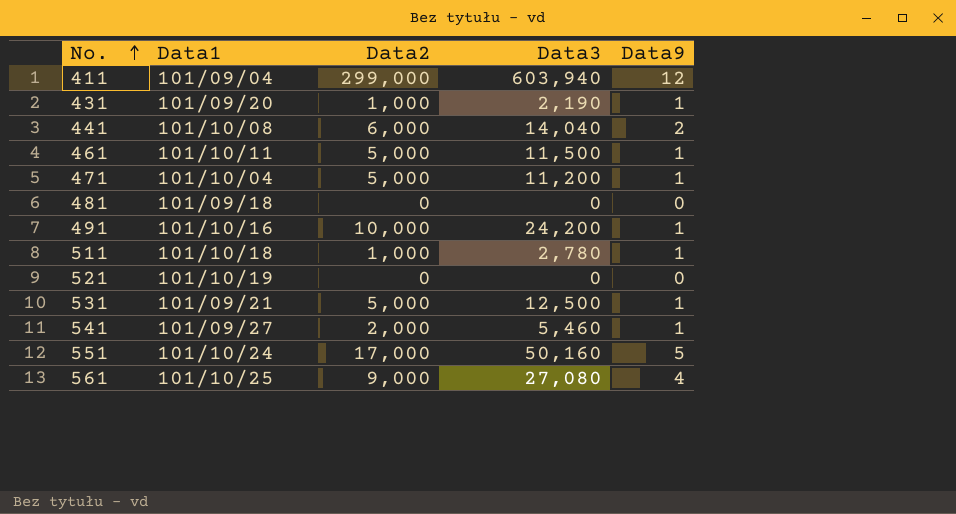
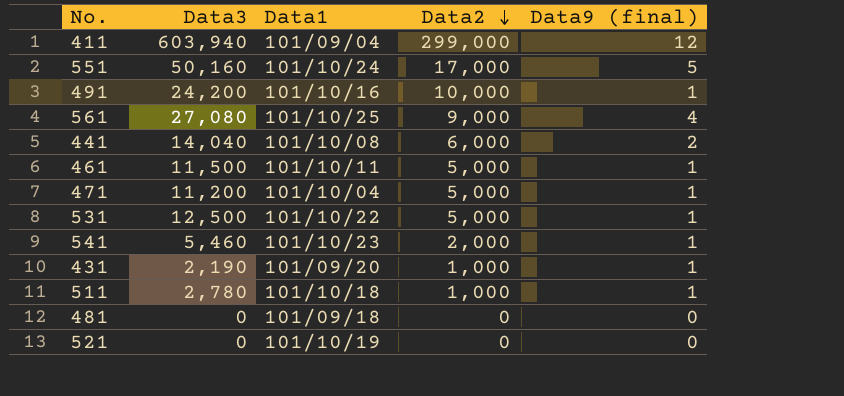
row order: No. ascending -> Data2 descending
column Data3 | position: 4 -> 2
column name: Data9 -> Data9 (final)
531 | Data1: 101/09/21 -> 101/10/22
541 | Data1: 101/09/27 -> 101/10/23

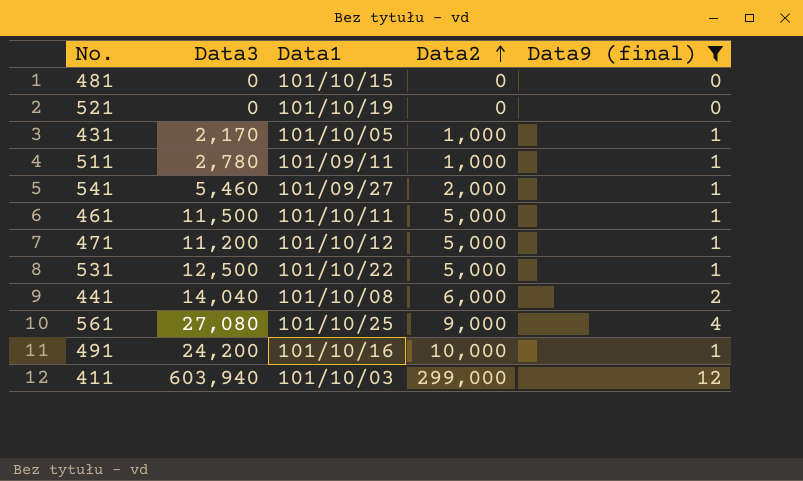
filter: none -> Data9 (final) != 5
row order: Data2 descending -> Data2 ascending
481 | Data1: 101/09/18 -> 101/10/15
431 | Data3: 2,190 -> 2,170
431 | Data1: 101/09/20 -> 101/10/05
511 | Data1: 101/10/18 -> 101/09/11
541 | Data1: 101/10/23 -> 101/09/27
471 | Data1: 101/10/04 -> 101/10/12
411 | Data1: 101/09/04 -> 101/10/03

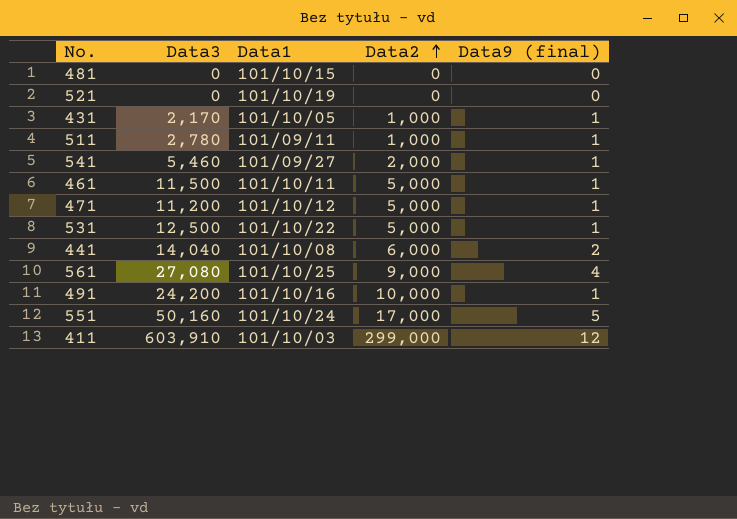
filter: Data9 (final) != 5 -> none
411 | Data3: 603,940 -> 603,910

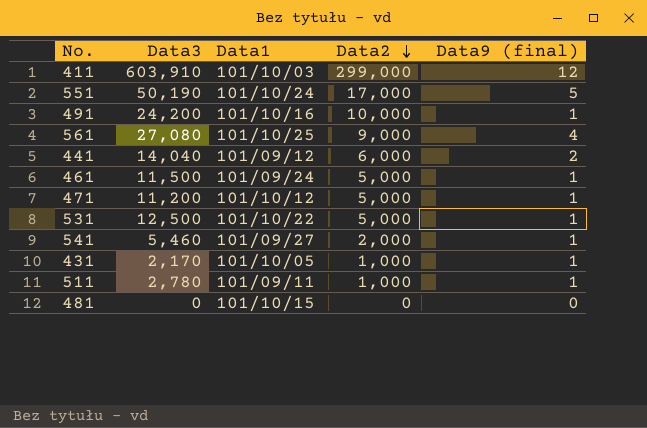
row order: Data2 ascending -> Data2 descending
row 521: 0 | 101/10/19 | 0 | 0 -> none
551 | Data3: 50,160 -> 50,190
441 | Data1: 101/10/08 -> 101/09/12
461 | Data1: 101/10/11 -> 101/09/24

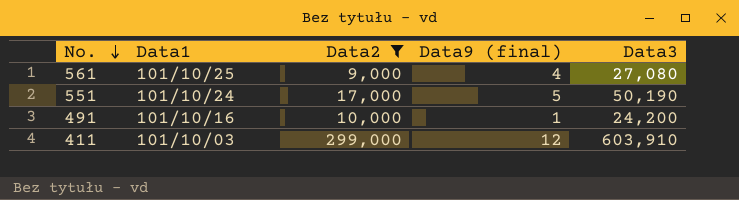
filter: none -> Data2 >= 9,000
row order: Data2 descending -> No. descending
column Data3 | position: 2 -> 5

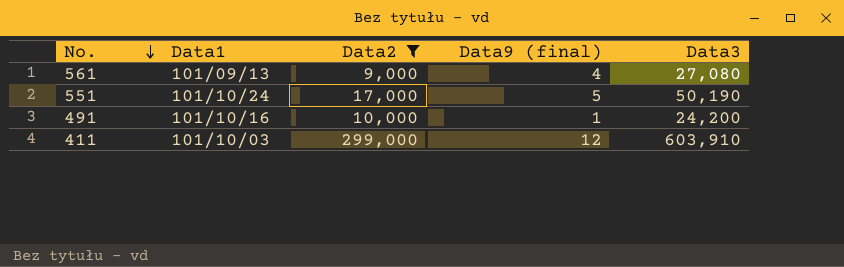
561 | Data1: 101/10/25 -> 101/09/13

